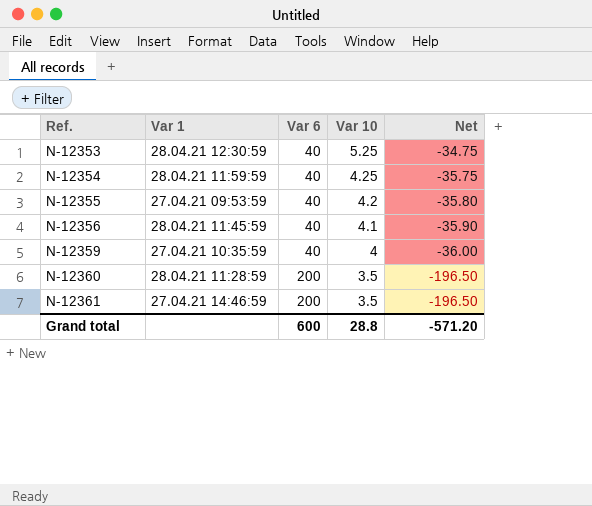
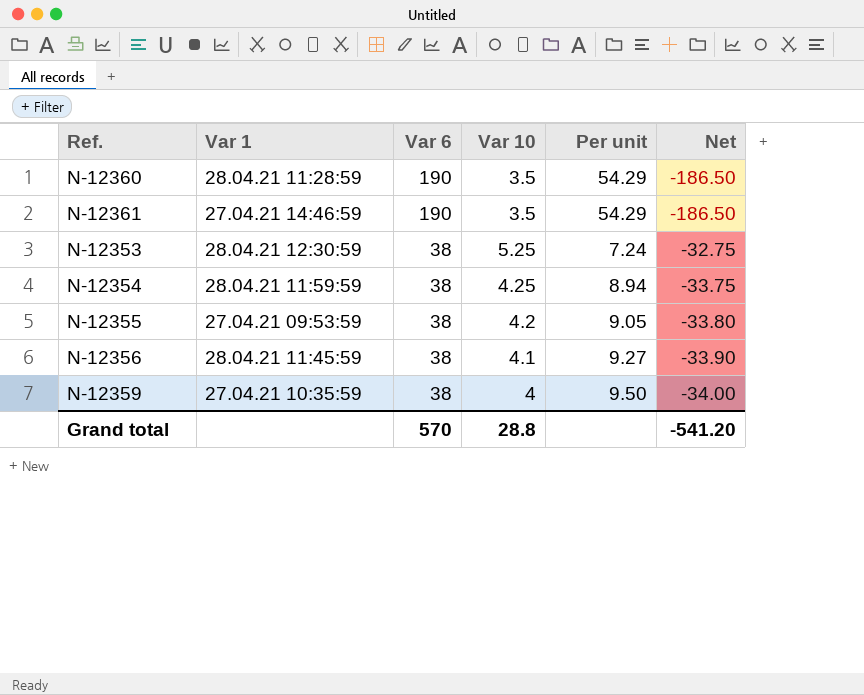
row order: Ref. ascending -> Var 6 descending
column Per unit | formula: none -> [Var 6] / [Var 10]
N-12360 | Var 6: 200 -> 190
N-12360 | Net: -196.50 -> -186.50
N-12361 | Var 6: 200 -> 190
N-12361 | Net: -196.50 -> -186.50
N-12353 | Var 6: 40 -> 38
N-12353 | Net: -34.75 -> -32.75
N-12354 | Var 6: 40 -> 38
N-12354 | Net: -35.75 -> -33.75
N-12355 | Var 6: 40 -> 38
N-12355 | Net: -35.80 -> -33.80
N-12356 | Var 6: 40 -> 38
N-12356 | Net: -35.90 -> -33.90
N-12359 | Var 6: 40 -> 38
N-12359 | Net: -36.00 -> -34.00
Grand total | Var 6: 600 -> 570
Grand total | Net: -571.20 -> -541.20

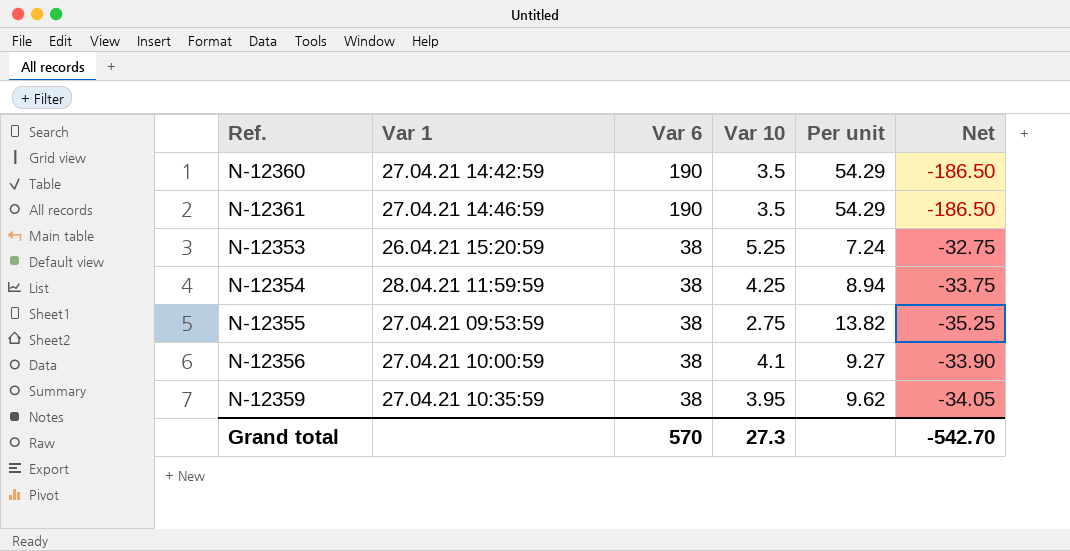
N-12360 | Var 1: 28.04.21 11:28:59 -> 27.04.21 14:42:59
N-12353 | Var 1: 28.04.21 12:30:59 -> 26.04.21 15:20:59
N-12355 | Var 10: 4.2 -> 2.75
N-12355 | Per unit: 9.05 -> 13.82
N-12355 | Net: -33.80 -> -35.25
N-12356 | Var 1: 28.04.21 11:45:59 -> 27.04.21 10:00:59
N-12359 | Var 10: 4 -> 3.95
N-12359 | Per unit: 9.50 -> 9.62
N-12359 | Net: -34.00 -> -34.05
Grand total | Var 10: 28.8 -> 27.3
Grand total | Net: -541.20 -> -542.70

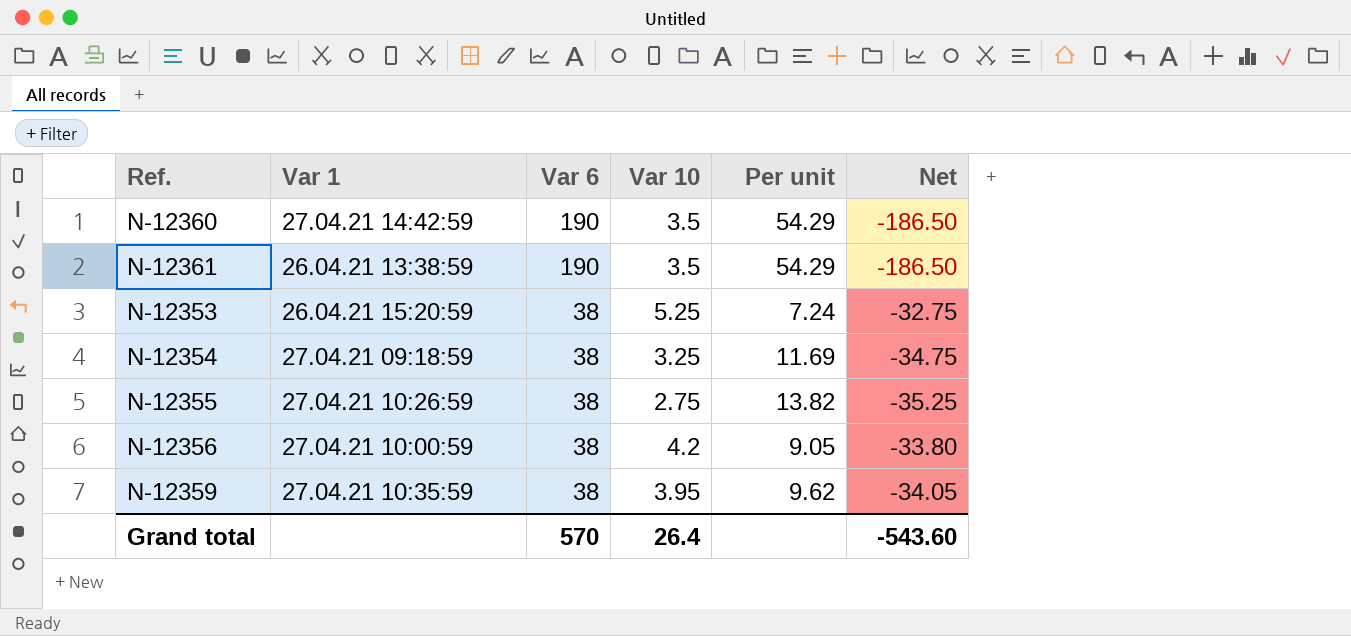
N-12361 | Var 1: 27.04.21 14:46:59 -> 26.04.21 13:38:59
N-12354 | Var 1: 28.04.21 11:59:59 -> 27.04.21 09:18:59
N-12354 | Var 10: 4.25 -> 3.25
N-12354 | Per unit: 8.94 -> 11.69
N-12354 | Net: -33.75 -> -34.75
N-12355 | Var 1: 27.04.21 09:53:59 -> 27.04.21 10:26:59
N-12356 | Var 10: 4.1 -> 4.2
N-12356 | Per unit: 9.27 -> 9.05
N-12356 | Net: -33.90 -> -33.80
Grand total | Var 10: 27.3 -> 26.4
Grand total | Net: -542.70 -> -543.60

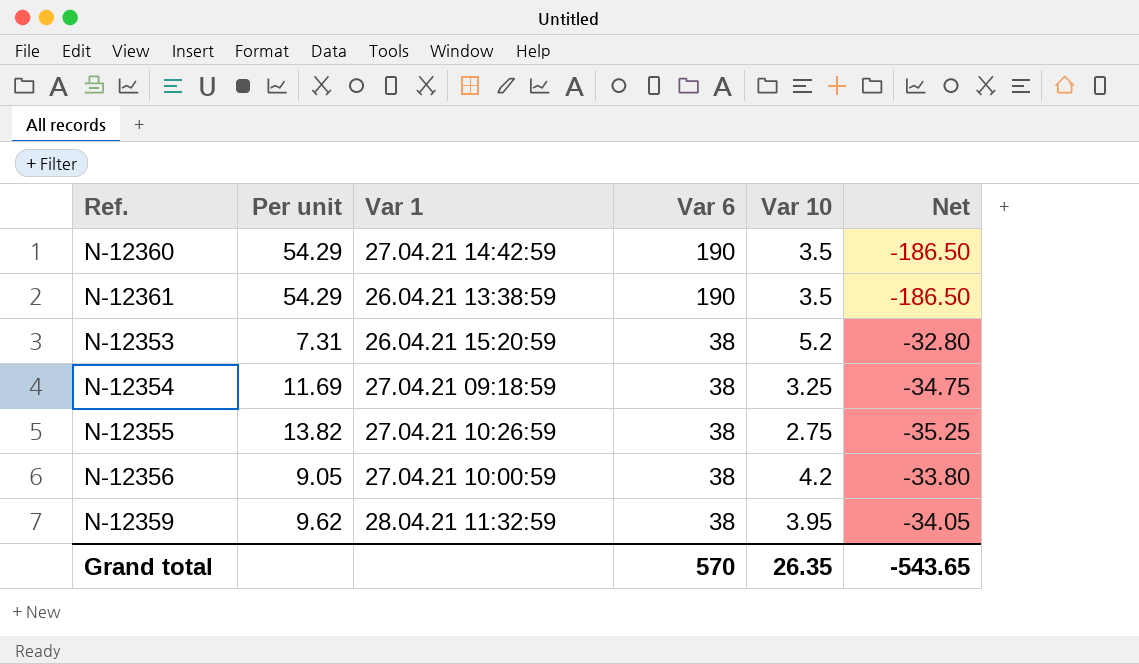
column Per unit | position: 5 -> 2
N-12353 | Per unit: 7.24 -> 7.31
N-12353 | Var 10: 5.25 -> 5.2
N-12353 | Net: -32.75 -> -32.80
N-12359 | Var 1: 27.04.21 10:35:59 -> 28.04.21 11:32:59
Grand total | Var 10: 26.4 -> 26.35
Grand total | Net: -543.60 -> -543.65

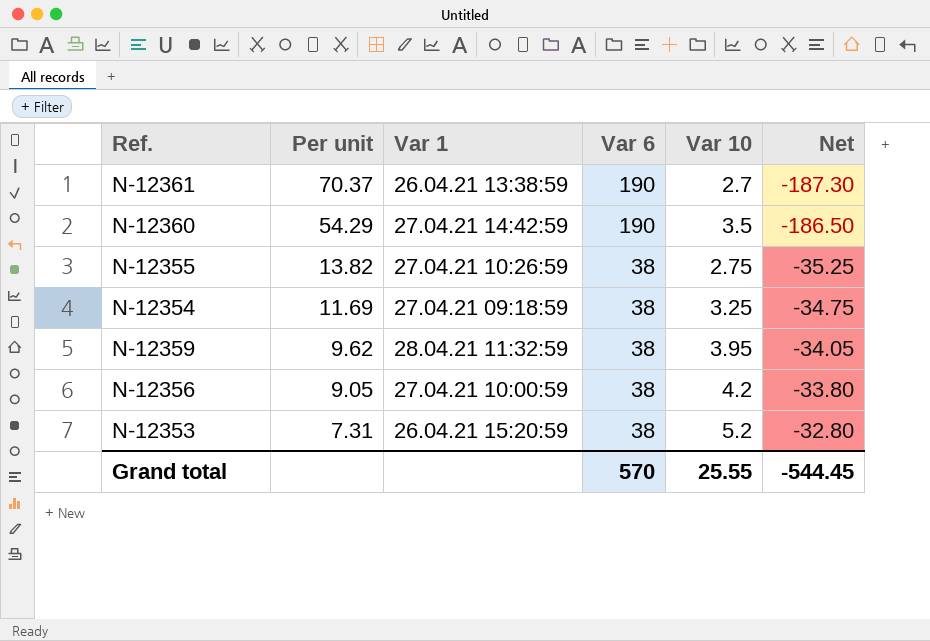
row order: Var 6 descending -> Per unit descending
N-12361 | Per unit: 54.29 -> 70.37
N-12361 | Var 10: 3.5 -> 2.7
N-12361 | Net: -186.50 -> -187.30
Grand total | Var 10: 26.35 -> 25.55
Grand total | Net: -543.65 -> -544.45

